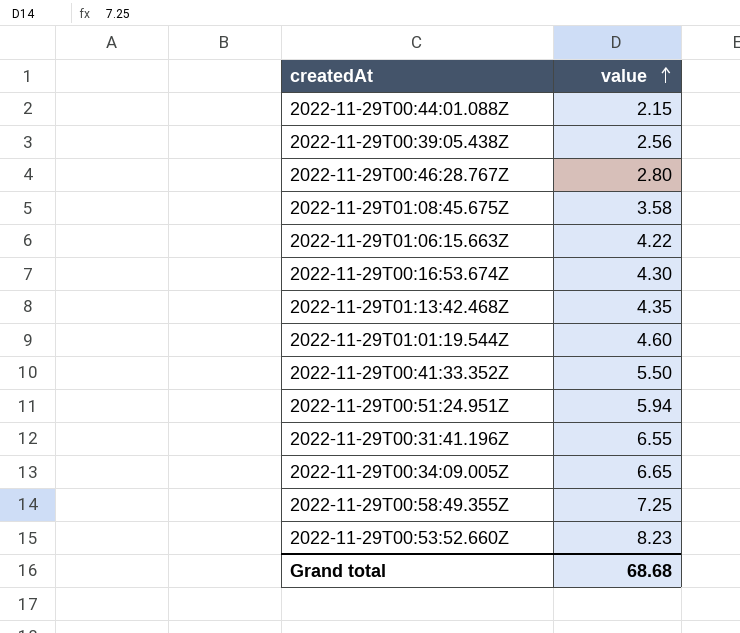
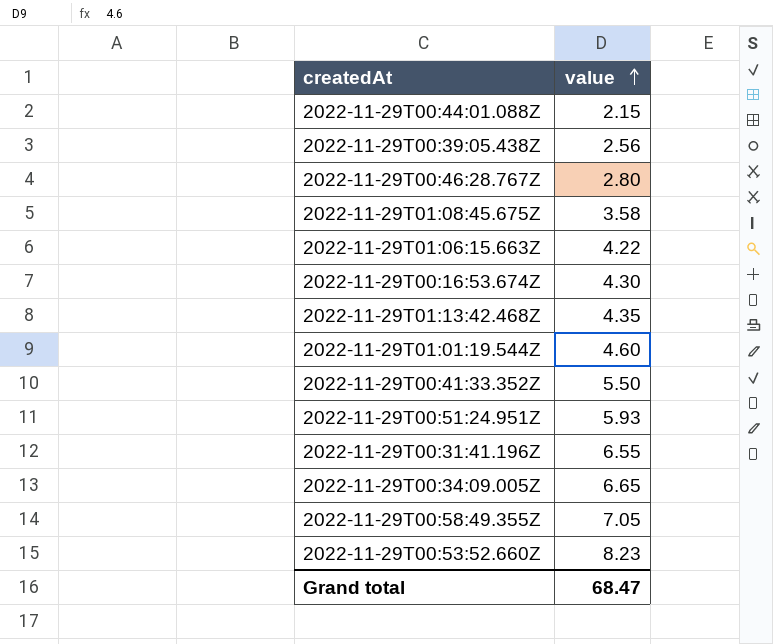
2022-11-29T00:51:24.951Z | value: 5.94 -> 5.93
2022-11-29T00:58:49.355Z | value: 7.25 -> 7.05
Grand total | value: 68.68 -> 68.47

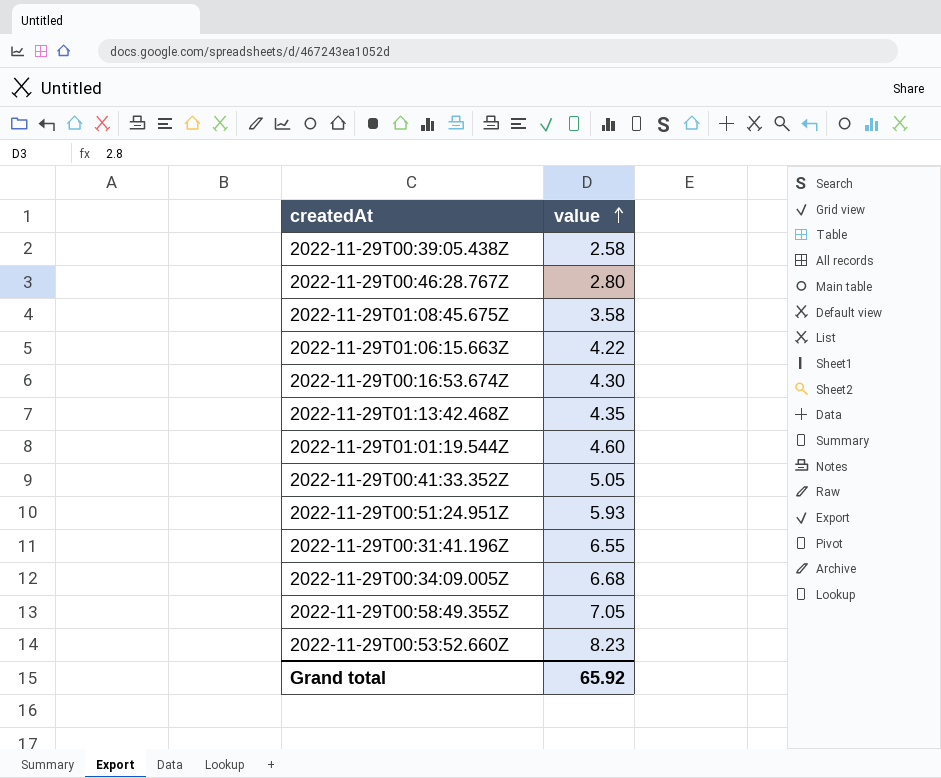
row 2022-11-29T00:44:01.088Z: 2.15 -> none
2022-11-29T00:39:05.438Z | value: 2.56 -> 2.58
2022-11-29T00:41:33.352Z | value: 5.50 -> 5.05
2022-11-29T00:34:09.005Z | value: 6.65 -> 6.68
Grand total | value: 68.47 -> 65.92

